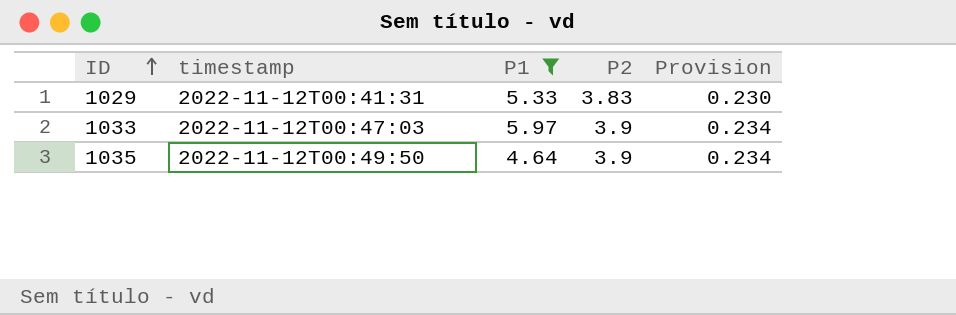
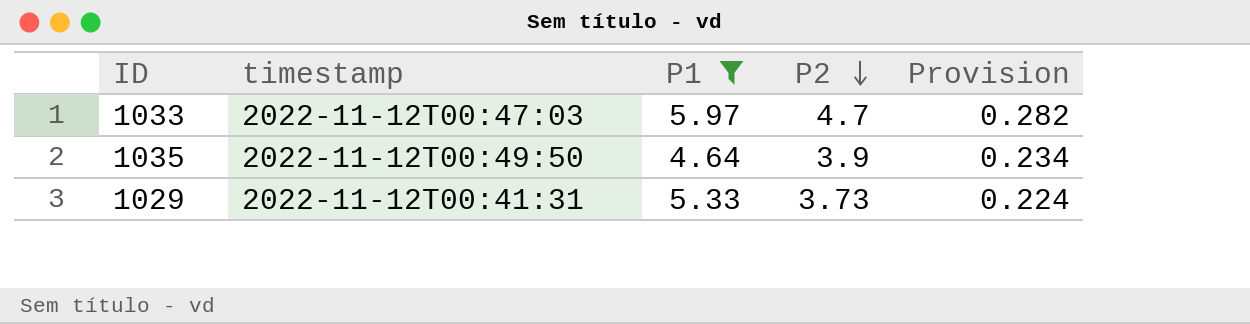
row order: ID ascending -> P2 descending
1033 | P2: 3.9 -> 4.7
1033 | Provision: 0.234 -> 0.282
1029 | P2: 3.83 -> 3.73
1029 | Provision: 0.230 -> 0.224

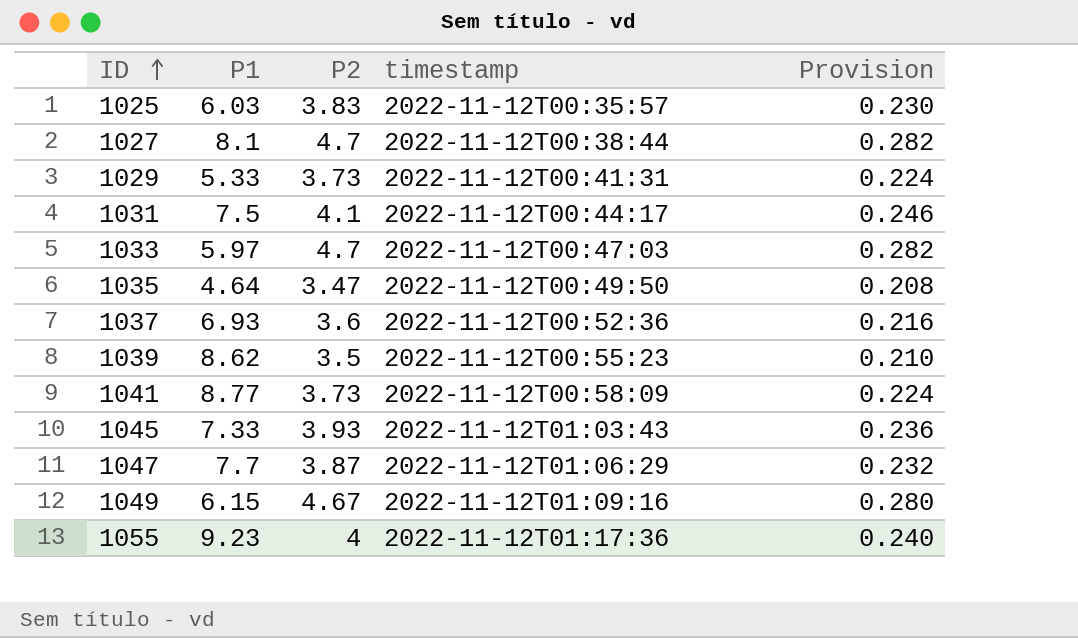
filter: P1 <= 5.97 -> none
row order: P2 descending -> ID ascending
column timestamp | position: 2 -> 4
1035 | P2: 3.9 -> 3.47
1035 | Provision: 0.234 -> 0.208

